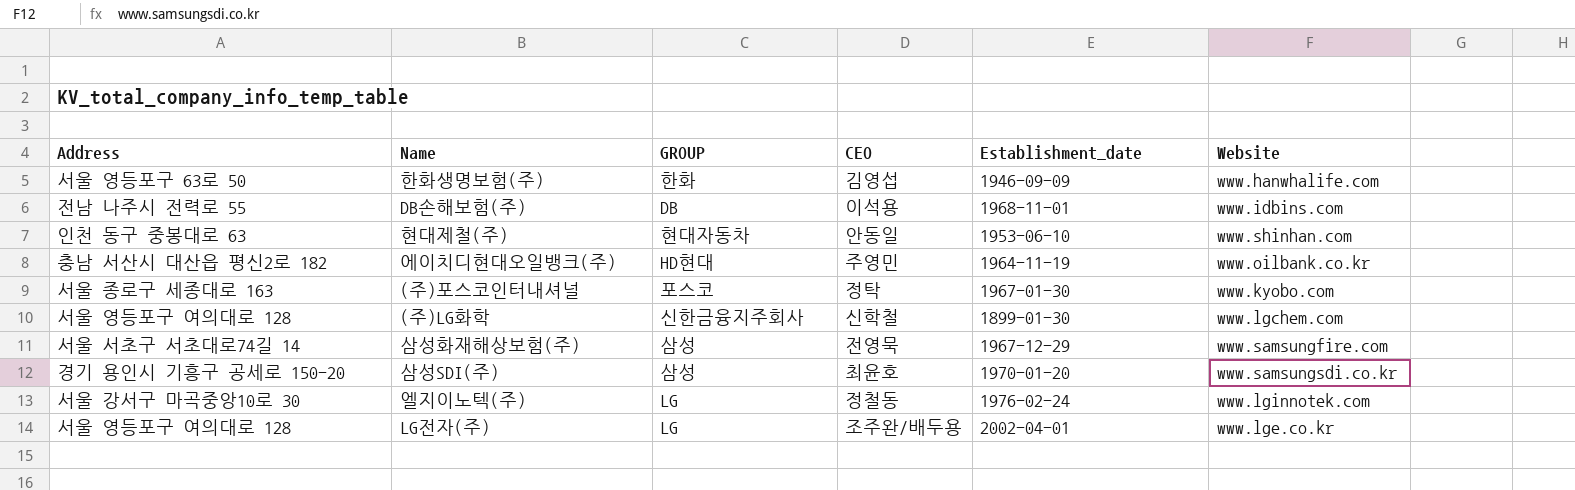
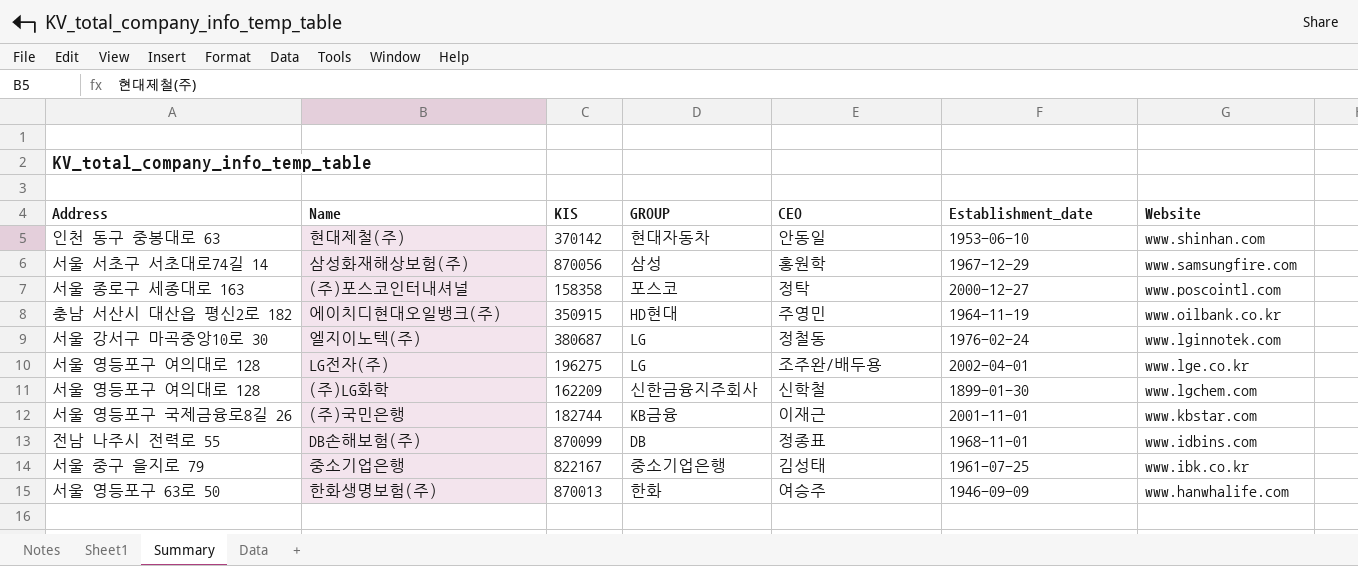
row order: none -> Website descending
column KIS | position: none -> 3
row 삼성SDI(주): 경기 용인시 기흥구 공세로 150-20 | 삼성 | 최윤호 | 1970-01-20 | www.samsungsdi.co.kr -> none
삼성화재해상보험(주) | CEO: 전영묵 -> 홍원학
(주)포스코인터내셔널 | Establishment_date: 1967-01-30 -> 2000-12-27
(주)포스코인터내셔널 | Website: www.kyobo.com -> www.poscointl.com
row (주)국민은행: none -> 서울 영등포구 국제금융로8길 26 | 182744 | KB금융 | 이재근 | 2001-11-01 | www.kbstar.com
DB손해보험(주) | CEO: 이석용 -> 정종표
row 중소기업은행: none -> 서울 중구 을지로 79 | 822167 | 중소기업은행 | 김성태 | 1961-07-25 | www.ibk.co.kr
한화생명보험(주) | CEO: 김영섭 -> 여승주

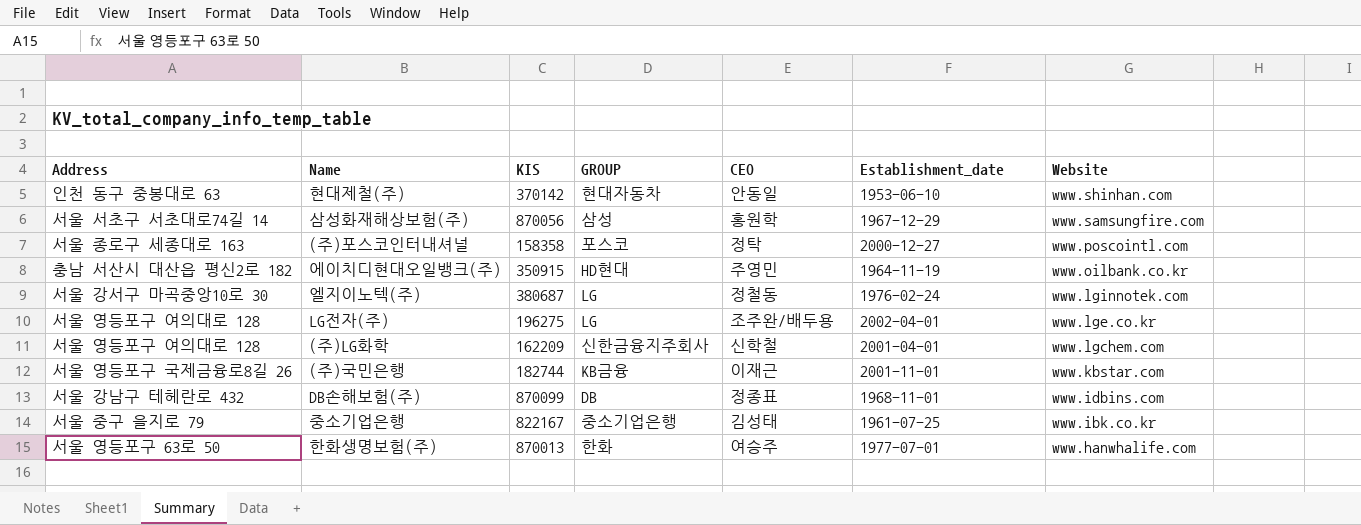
(주)LG화학 | Establishment_date: 1899-01-30 -> 2001-04-01
DB손해보험(주) | Address: 전남 나주시 전력로 55 -> 서울 강남구 테헤란로 432
한화생명보험(주) | Establishment_date: 1946-09-09 -> 1977-07-01

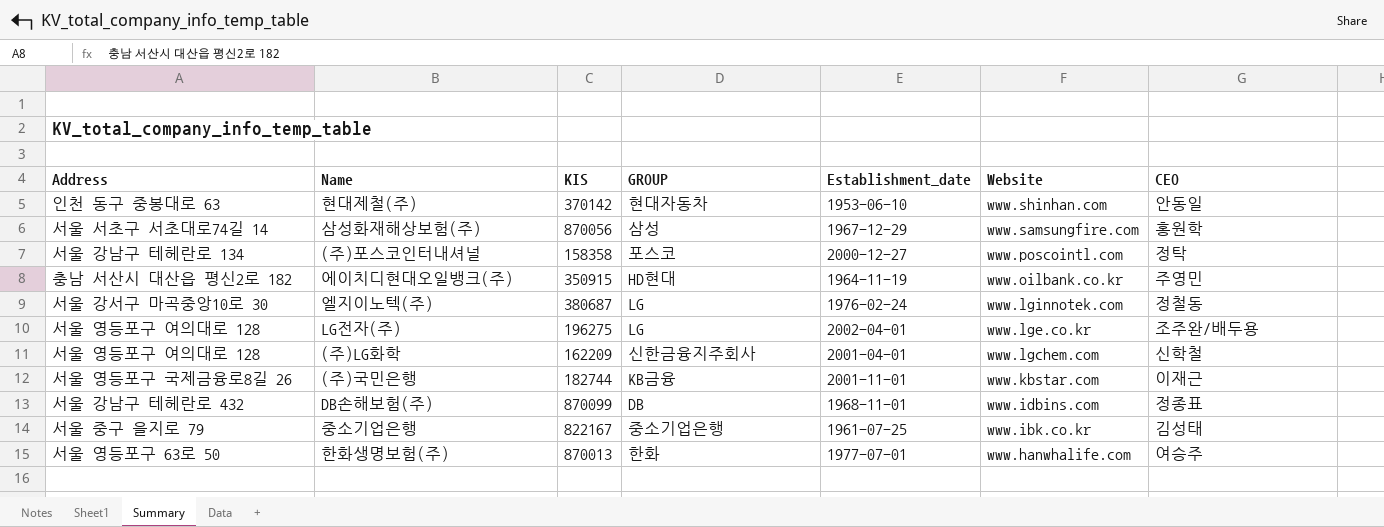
column CEO | position: 5 -> 7
(주)포스코인터내셔널 | Address: 서울 종로구 세종대로 163 -> 서울 강남구 테헤란로 134

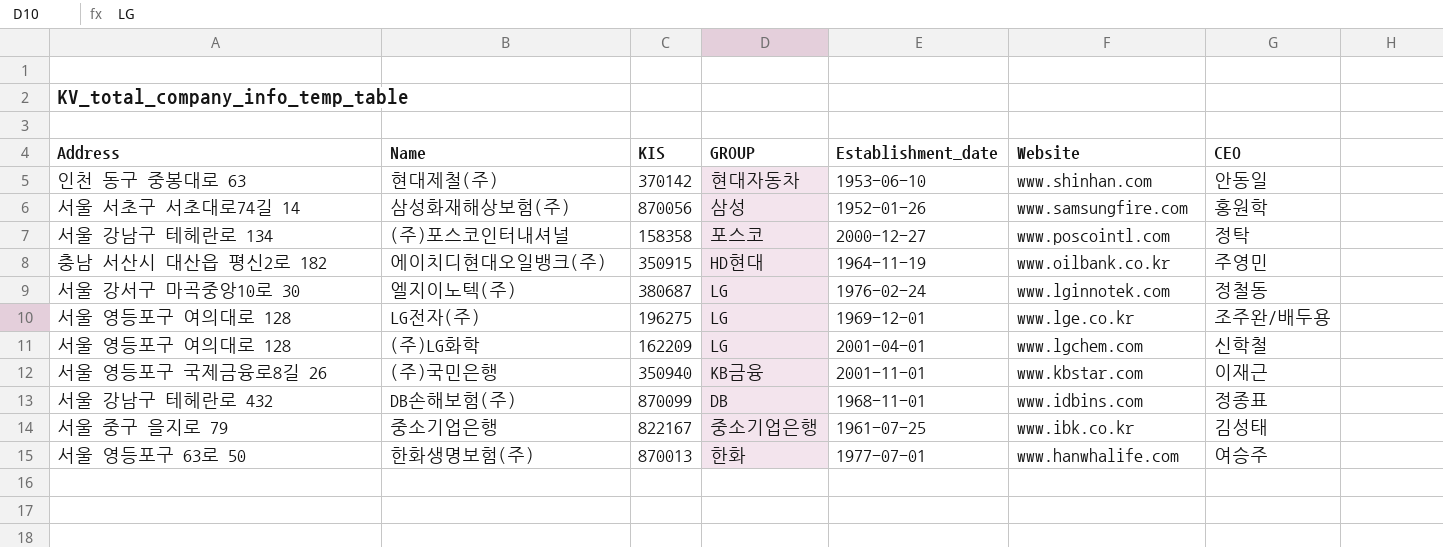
삼성화재해상보험(주) | Establishment_date: 1967-12-29 -> 1952-01-26
LG전자(주) | Establishment_date: 2002-04-01 -> 1969-12-01
(주)LG화학 | GROUP: 신한금융지주회사 -> LG
(주)국민은행 | KIS: 182744 -> 350940

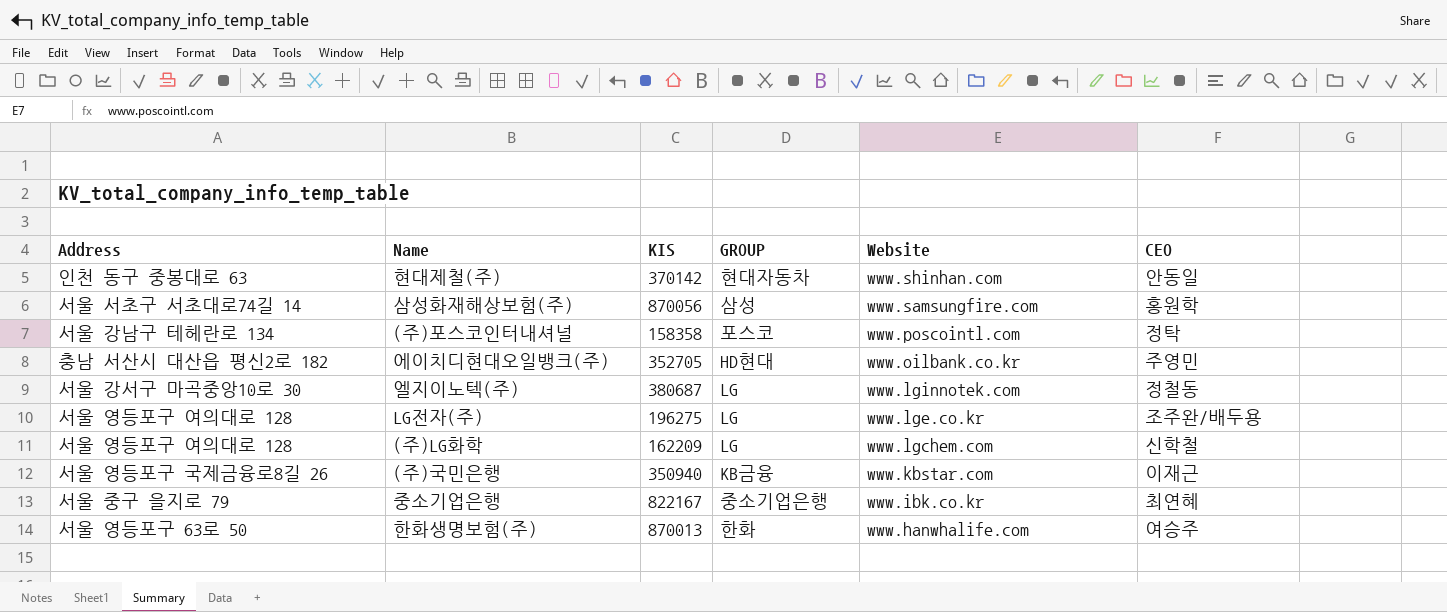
column Establishment_date | position: 5 -> none
row DB손해보험(주): 서울 강남구 테헤란로 432 | 870099 | DB | 1968-11-01 | www.idbins.com | 정종표 -> none
에이치디현대오일뱅크(주) | KIS: 350915 -> 352705
중소기업은행 | CEO: 김성태 -> 최연혜

